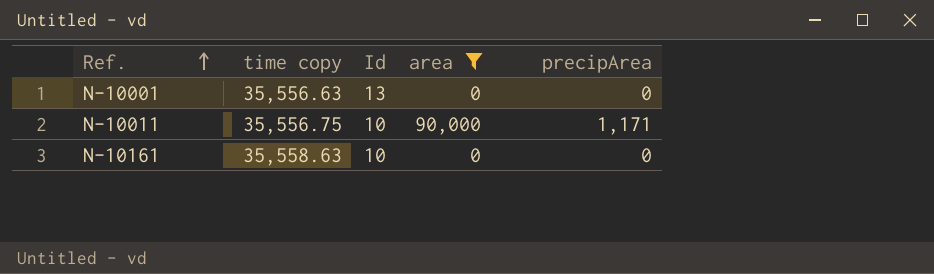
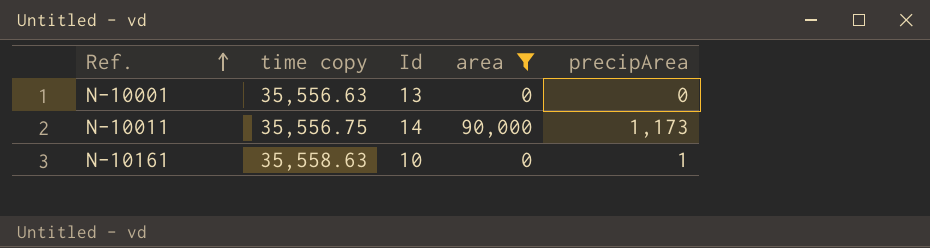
N-10011 | Id: 10 -> 14
N-10011 | precipArea: 1,171 -> 1,173
N-10161 | precipArea: 0 -> 1

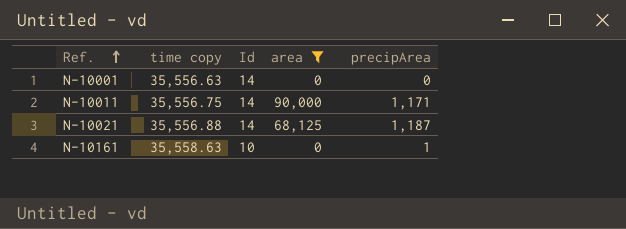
N-10001 | Id: 13 -> 14
N-10011 | precipArea: 1,173 -> 1,171
row N-10021: none -> 35,556.88 | 14 | 68,125 | 1,187

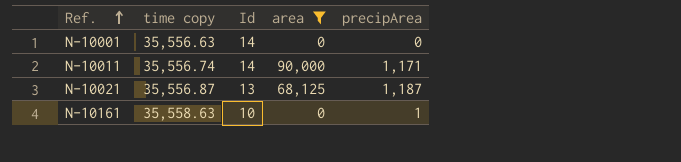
N-10011 | time copy: 35,556.75 -> 35,556.74
N-10021 | time copy: 35,556.88 -> 35,556.87
N-10021 | Id: 14 -> 13

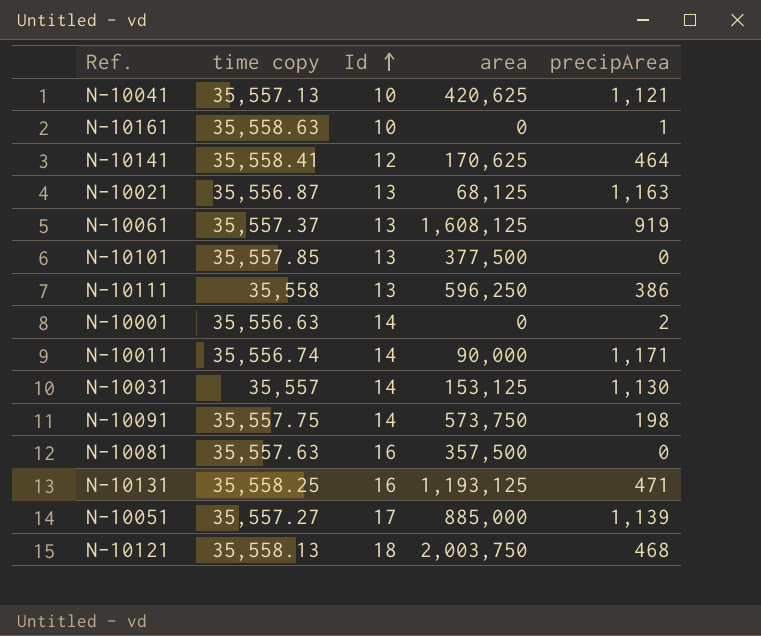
filter: area <= 90,000 -> none
row order: Ref. ascending -> Id ascending
N-10021 | precipArea: 1,187 -> 1,163
N-10001 | precipArea: 0 -> 2

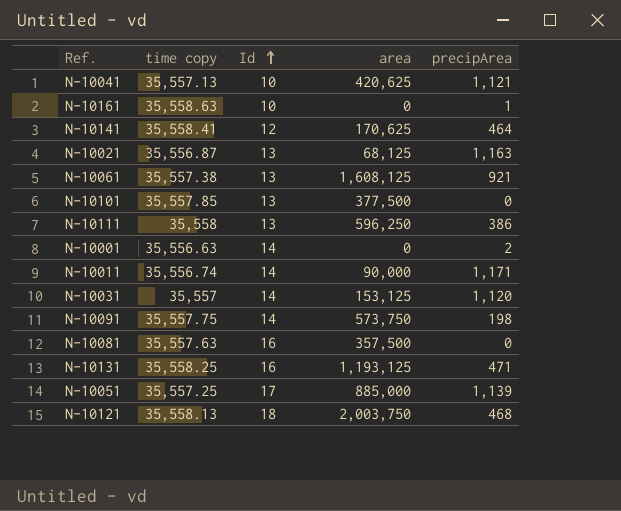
N-10061 | time copy: 35,557.37 -> 35,557.38
N-10061 | precipArea: 919 -> 921
N-10031 | precipArea: 1,130 -> 1,120
N-10051 | time copy: 35,557.27 -> 35,557.25

